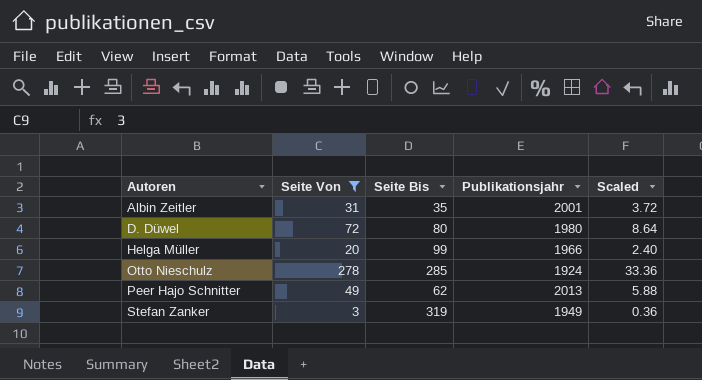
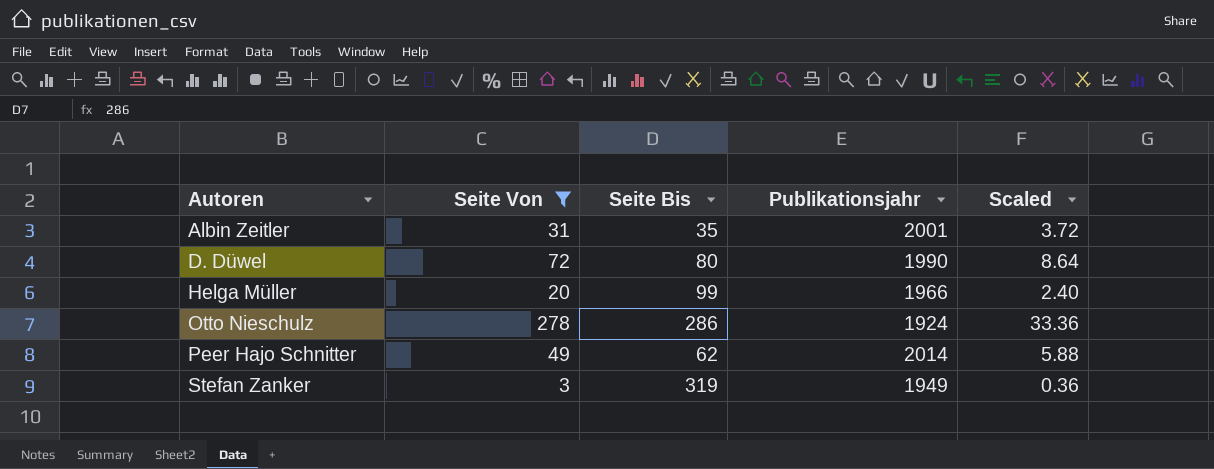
D. Düwel | Publikationsjahr: 1980 -> 1990
Otto Nieschulz | Seite Bis: 285 -> 286
Peer Hajo Schnitter | Publikationsjahr: 2013 -> 2014

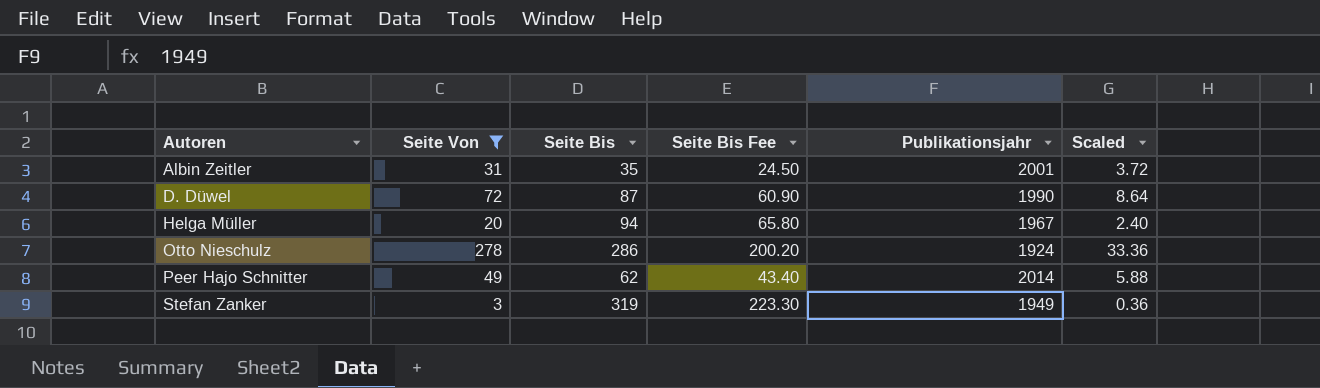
column Seite Bis Fee | formula: none -> [Seite Bis] * 0.7
D. Düwel | Seite Bis: 80 -> 87
Helga Müller | Seite Bis: 99 -> 94
Helga Müller | Publikationsjahr: 1966 -> 1967

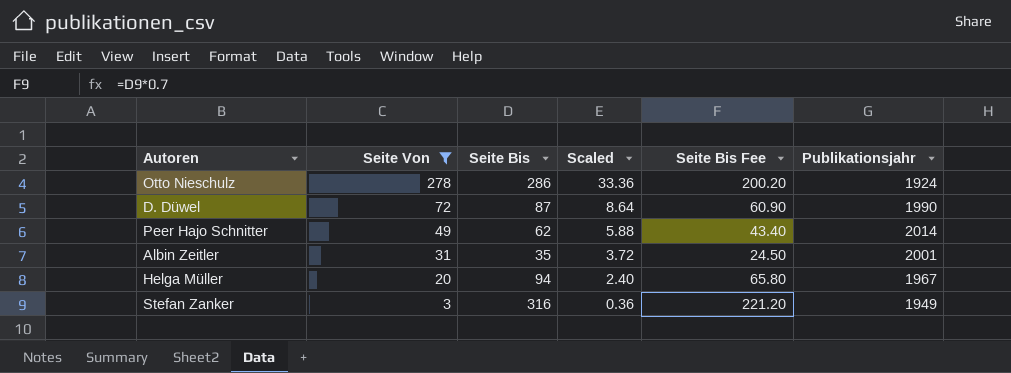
row order: Autoren ascending -> Seite Von descending
column Scaled | position: 6 -> 4
Stefan Zanker | Seite Bis: 319 -> 316
Stefan Zanker | Seite Bis Fee: 223.30 -> 221.20

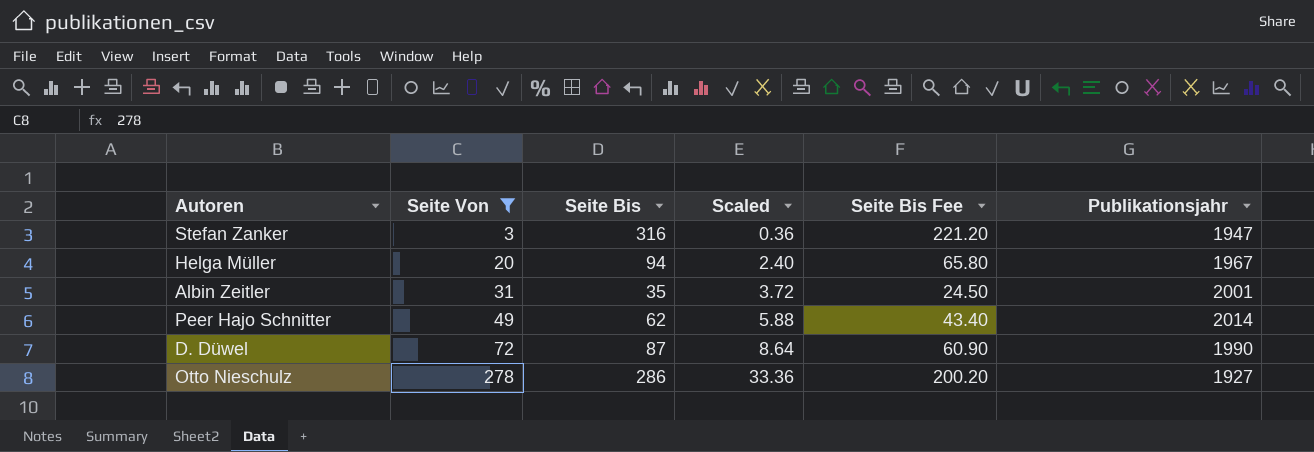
row order: Seite Von descending -> Seite Von ascending
Stefan Zanker | Publikationsjahr: 1949 -> 1947
Otto Nieschulz | Publikationsjahr: 1924 -> 1927

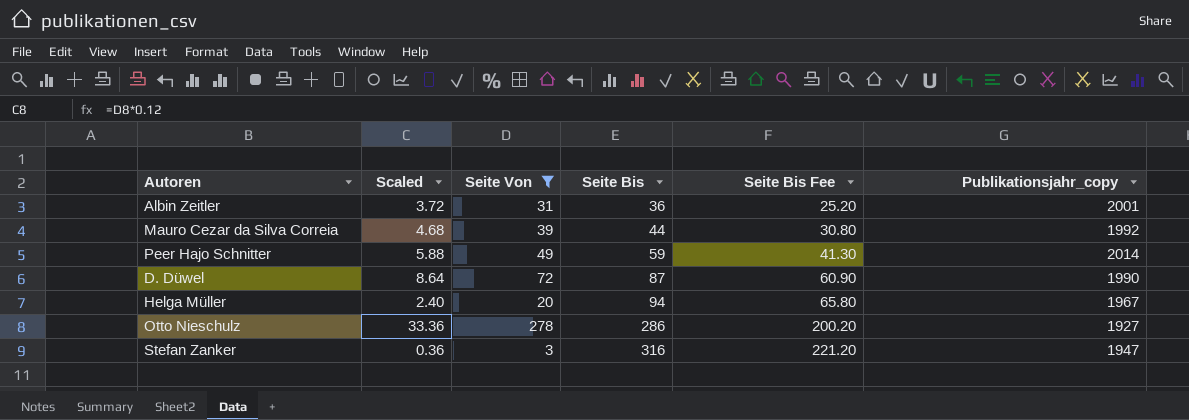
row order: Seite Von ascending -> Seite Bis ascending
column Scaled | position: 4 -> 2
column name: Publikationsjahr -> Publikationsjahr_copy
Albin Zeitler | Seite Bis: 35 -> 36
Albin Zeitler | Seite Bis Fee: 24.50 -> 25.20
row Mauro Cezar da Silva Correia: none -> 4.68 | 39 | 44 | 30.80 | 1992
Peer Hajo Schnitter | Seite Bis: 62 -> 59
Peer Hajo Schnitter | Seite Bis Fee: 43.40 -> 41.30

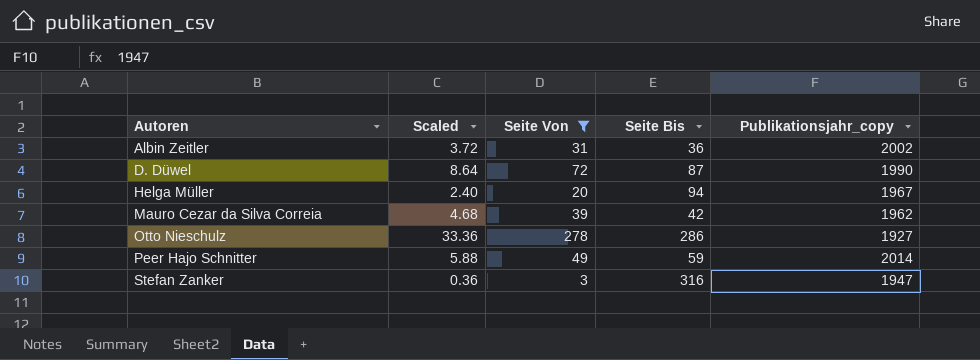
row order: Seite Bis ascending -> Autoren ascending
column Seite Bis Fee | formula: [Seite Bis] * 0.7 -> none
Albin Zeitler | Publikationsjahr_copy: 2001 -> 2002
Mauro Cezar da Silva Correia | Seite Bis: 44 -> 42
Mauro Cezar da Silva Correia | Publikationsjahr_copy: 1992 -> 1962

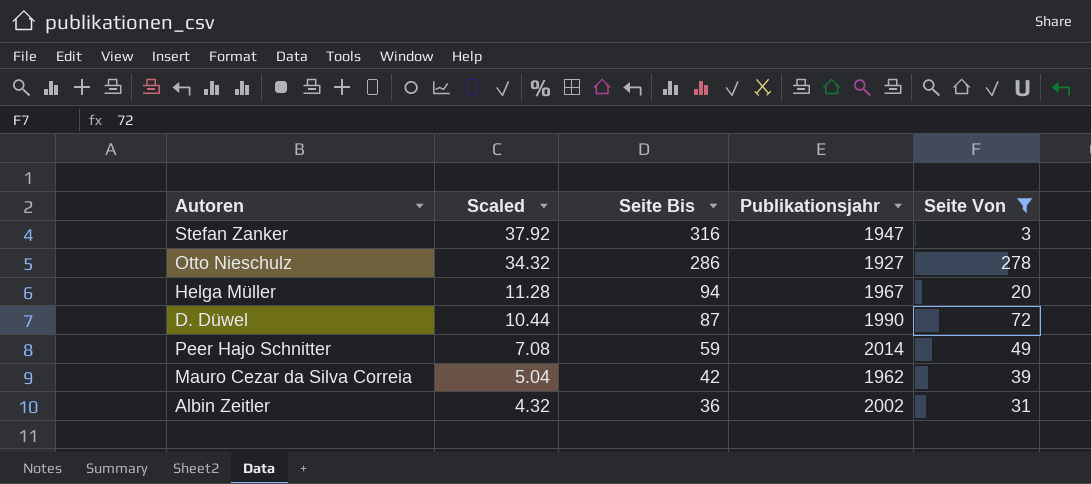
row order: Autoren ascending -> Scaled descending
column Scaled | formula: [Seite Von] * 0.12 -> [Seite Bis] * 0.12
column name: Publikationsjahr_copy -> Publikationsjahr
column Seite Von | position: 3 -> 5

